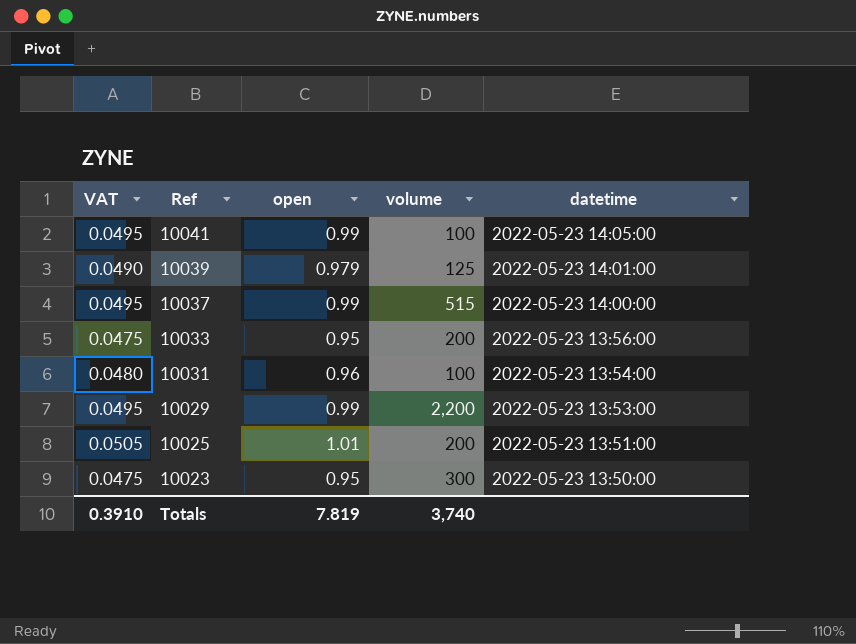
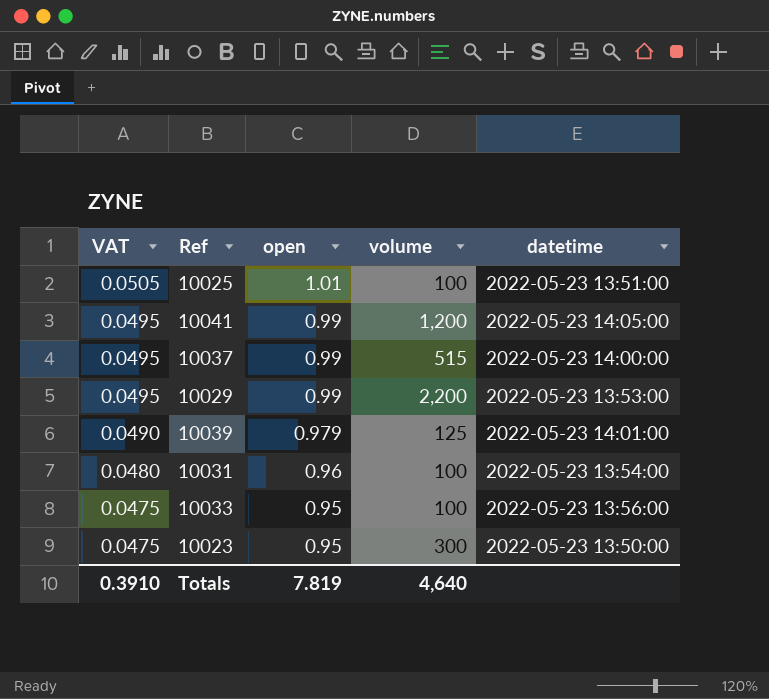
row order: Ref descending -> VAT descending
10025 | volume: 200 -> 100
10041 | volume: 100 -> 1,200
10033 | volume: 200 -> 100
Totals | volume: 3,740 -> 4,640

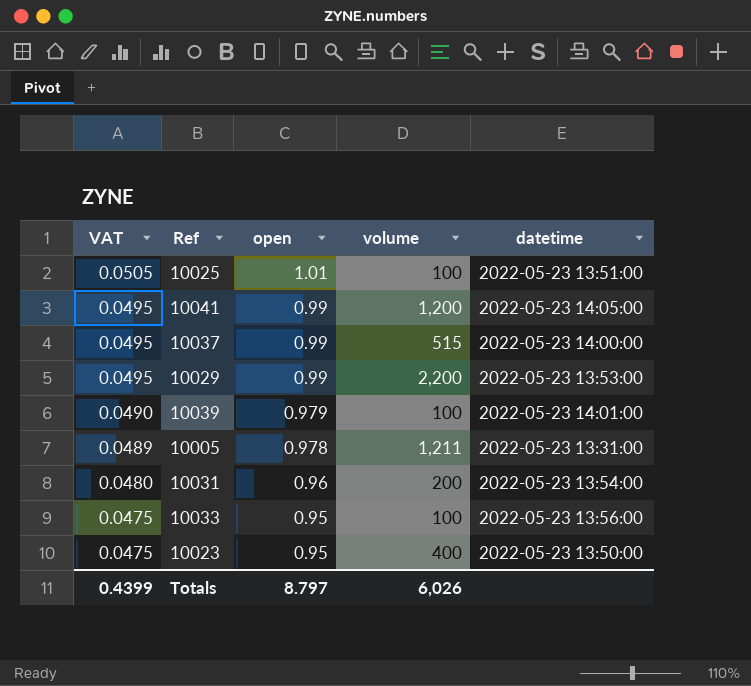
10039 | volume: 125 -> 100
row 10005: none -> 0.0489 | 0.978 | 1,211 | 2022-05-23 13:31:00
10031 | volume: 100 -> 200
10023 | volume: 300 -> 400
Totals | VAT: 0.3910 -> 0.4399
Totals | open: 7.819 -> 8.797
Totals | volume: 4,640 -> 6,026

